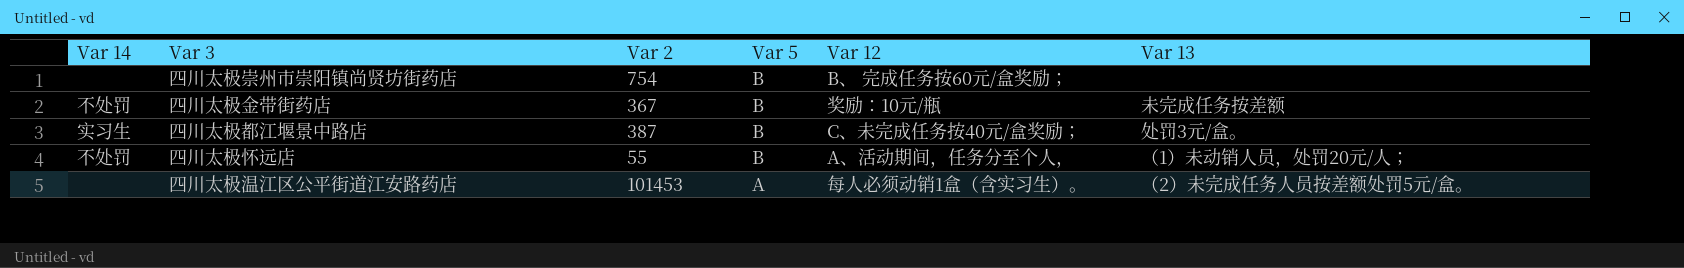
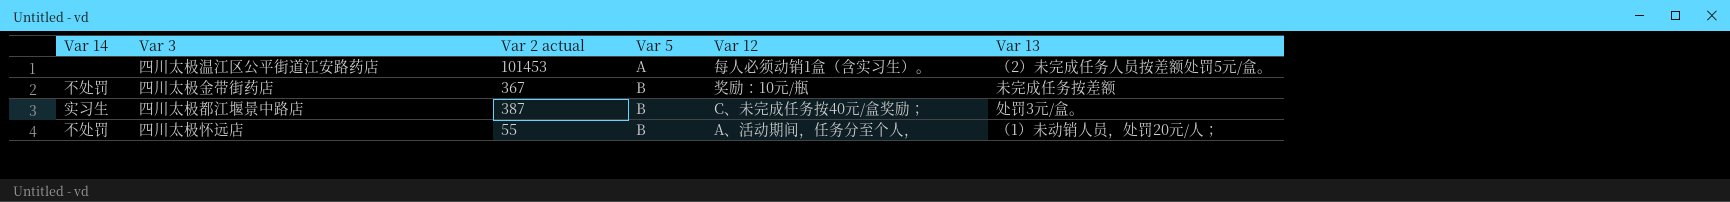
row order: Var 5 descending -> Var 5 ascending
column name: Var 2 -> Var 2 actual
row 四川太极崇州市崇阳镇尚贤坊街药店: none | 754 | B | B、 完成任务按60元/盒奖励； | none -> none

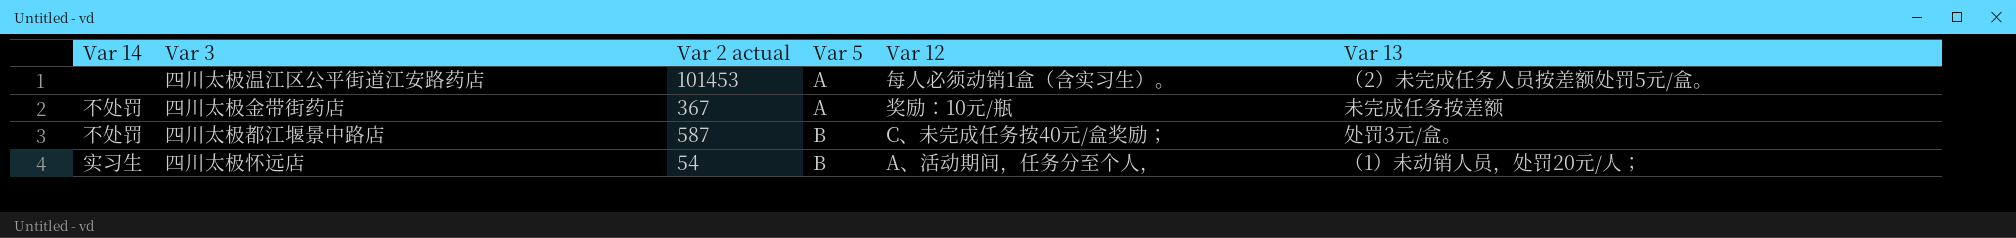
四川太极金带街药店 | Var 5: B -> A
四川太极都江堰景中路店 | Var 14: 实习生 -> 不处罚
四川太极都江堰景中路店 | Var 2 actual: 387 -> 587
四川太极怀远店 | Var 14: 不处罚 -> 实习生
四川太极怀远店 | Var 2 actual: 55 -> 54

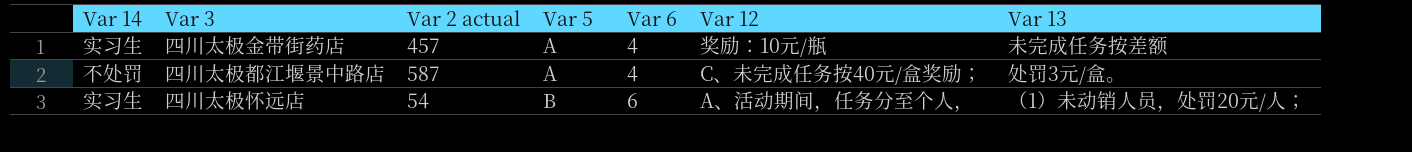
column Var 6 | position: none -> 5
row 四川太极温江区公平街道江安路药店: none | 101453 | A | 每人必须动销1盒（含实习生）。 | （2）未完成任务人员按差额处罚5元/盒。 -> none
四川太极金带街药店 | Var 14: 不处罚 -> 实习生
四川太极金带街药店 | Var 2 actual: 367 -> 457
四川太极都江堰景中路店 | Var 5: B -> A

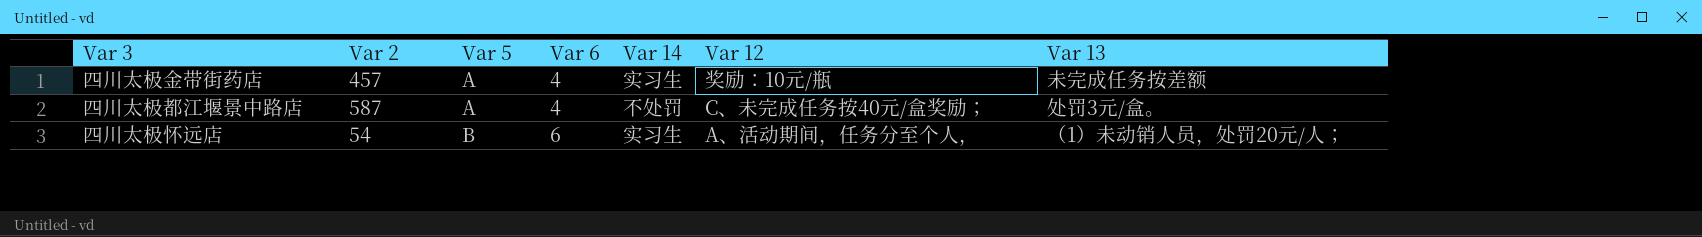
column name: Var 2 actual -> Var 2
column Var 14 | position: 1 -> 5

